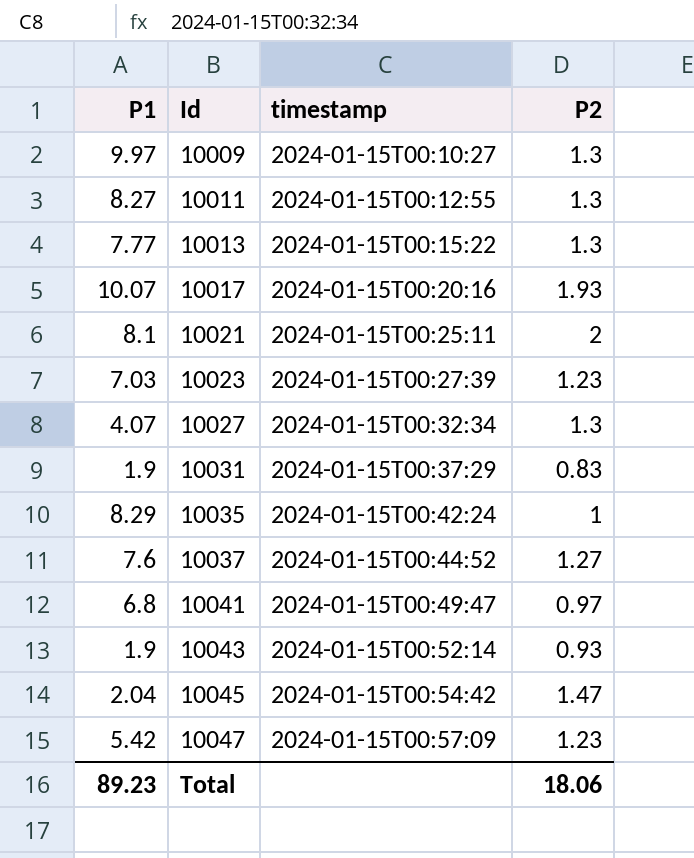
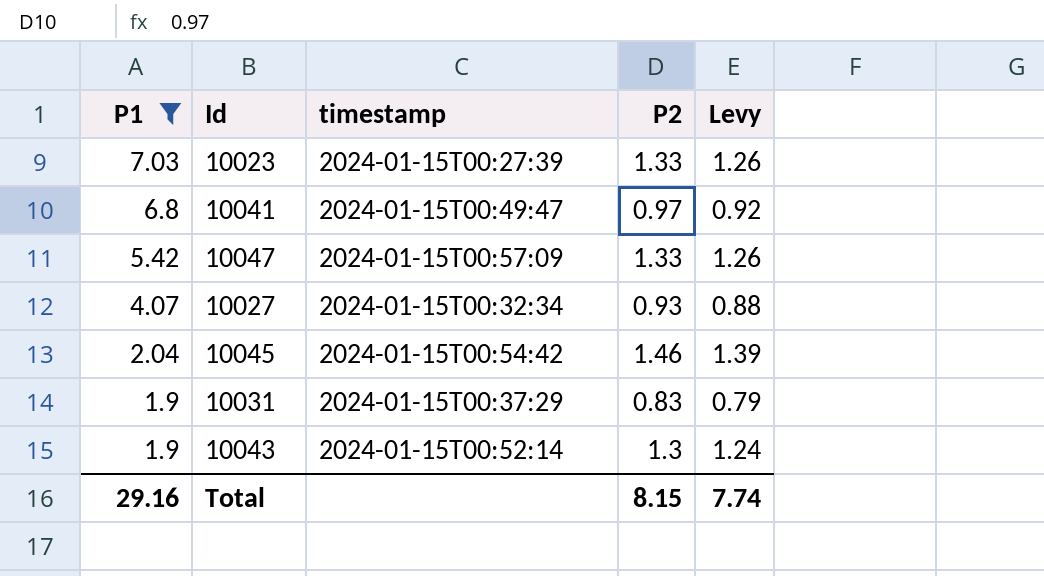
filter: none -> P1 <= 7.03
row order: Id ascending -> P1 descending
column Levy | formula: none -> [P2] * 0.95
10023 | P2: 1.23 -> 1.33
10047 | P2: 1.23 -> 1.33
10027 | P2: 1.3 -> 0.93
10045 | P2: 1.47 -> 1.46
10043 | P2: 0.93 -> 1.3
Total | P1: 89.23 -> 29.16
Total | P2: 18.06 -> 8.15

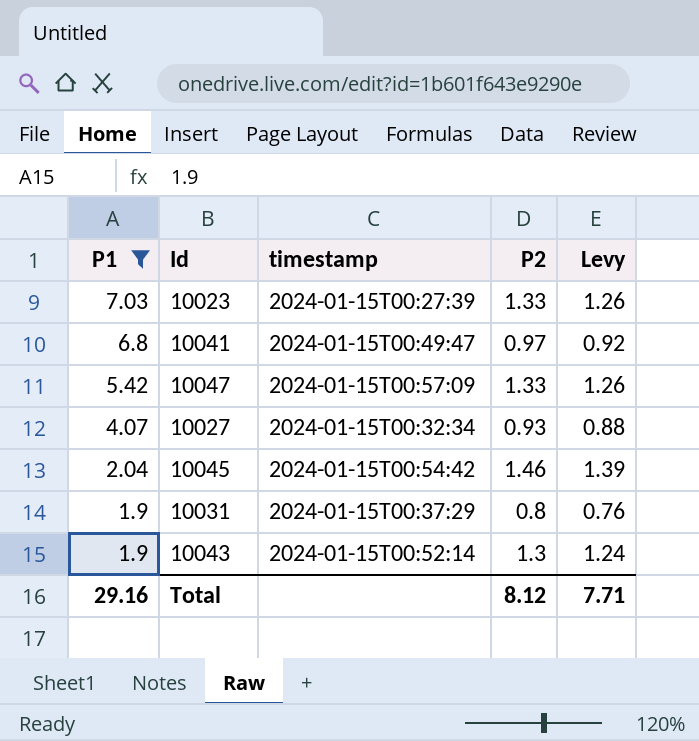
10031 | P2: 0.83 -> 0.8
10031 | Levy: 0.79 -> 0.76
Total | P2: 8.15 -> 8.12
Total | Levy: 7.74 -> 7.71

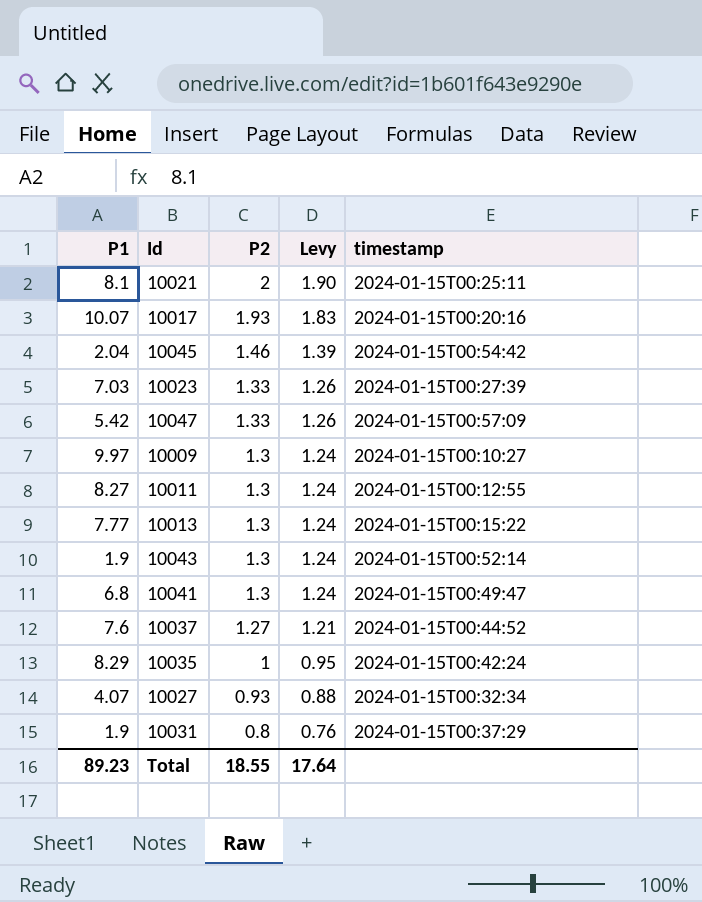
filter: P1 <= 7.03 -> none
row order: P1 descending -> P2 descending
column timestamp | position: 3 -> 5
10041 | P2: 0.97 -> 1.3
10041 | Levy: 0.92 -> 1.24
Total | P1: 29.16 -> 89.23
Total | P2: 8.12 -> 18.55
Total | Levy: 7.71 -> 17.64

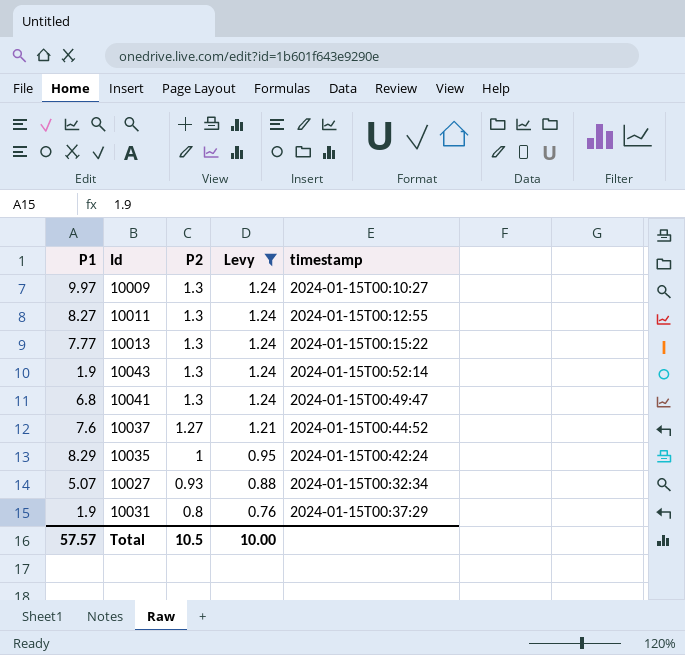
filter: none -> Levy <= 1.24
10027 | P1: 4.07 -> 5.07
Total | P1: 89.23 -> 57.57
Total | P2: 18.55 -> 10.5
Total | Levy: 17.64 -> 10.00

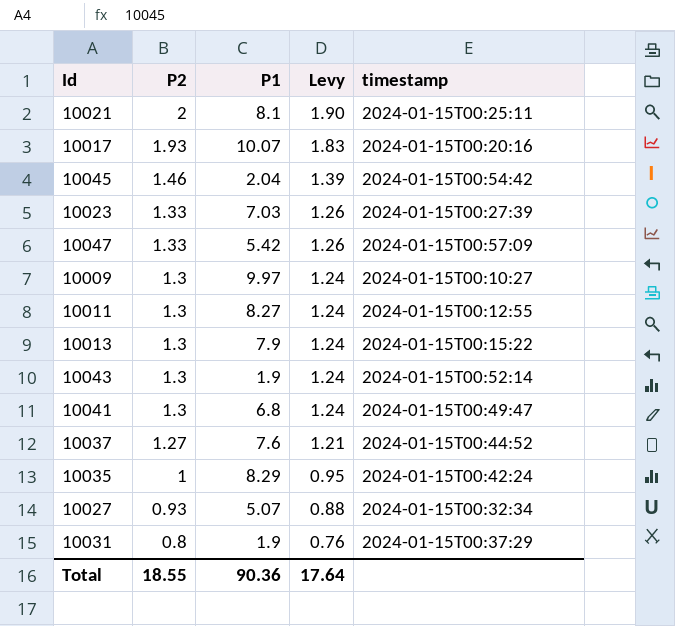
filter: Levy <= 1.24 -> none
column P1 | position: 1 -> 3
10013 | P1: 7.77 -> 7.9
Total | P2: 10.5 -> 18.55
Total | P1: 57.57 -> 90.36
Total | Levy: 10.00 -> 17.64

